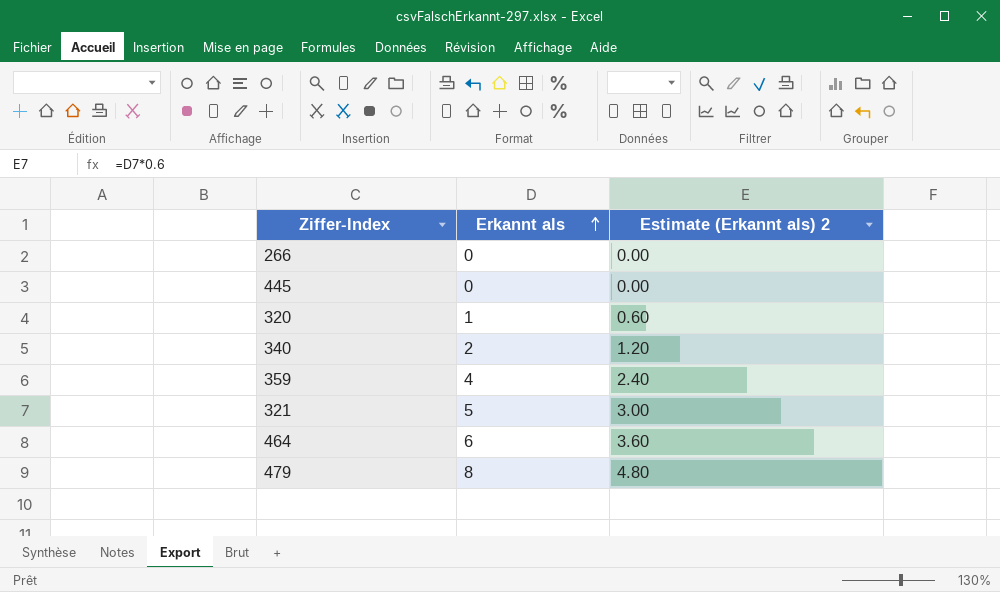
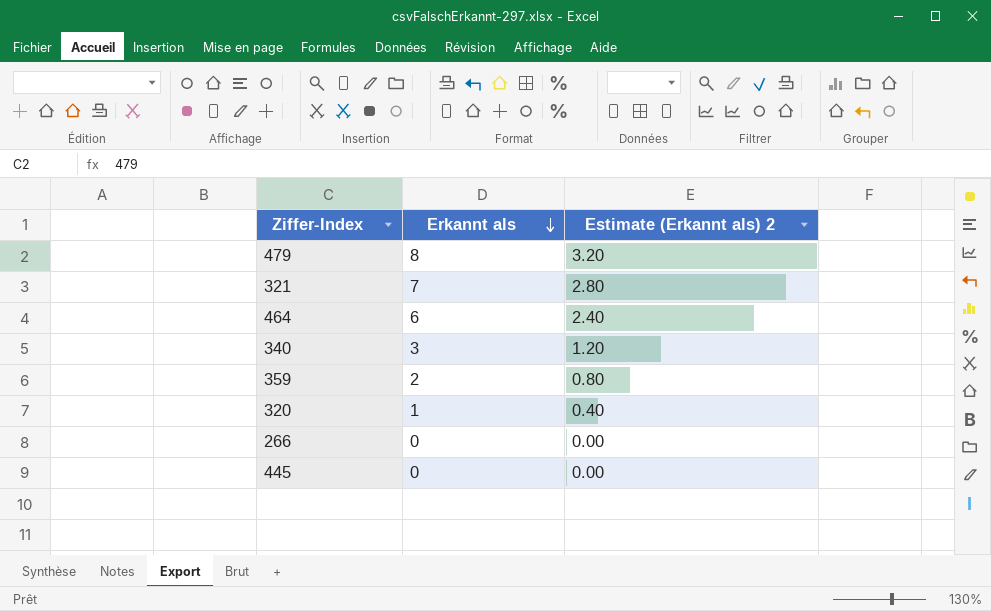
row order: Erkannt als ascending -> Erkannt als descending
column Estimate (Erkannt als) 2 | formula: [Erkannt als] * 0.6 -> [Erkannt als] * 0.4
321 | Erkannt als: 5 -> 7
340 | Erkannt als: 2 -> 3
359 | Erkannt als: 4 -> 2

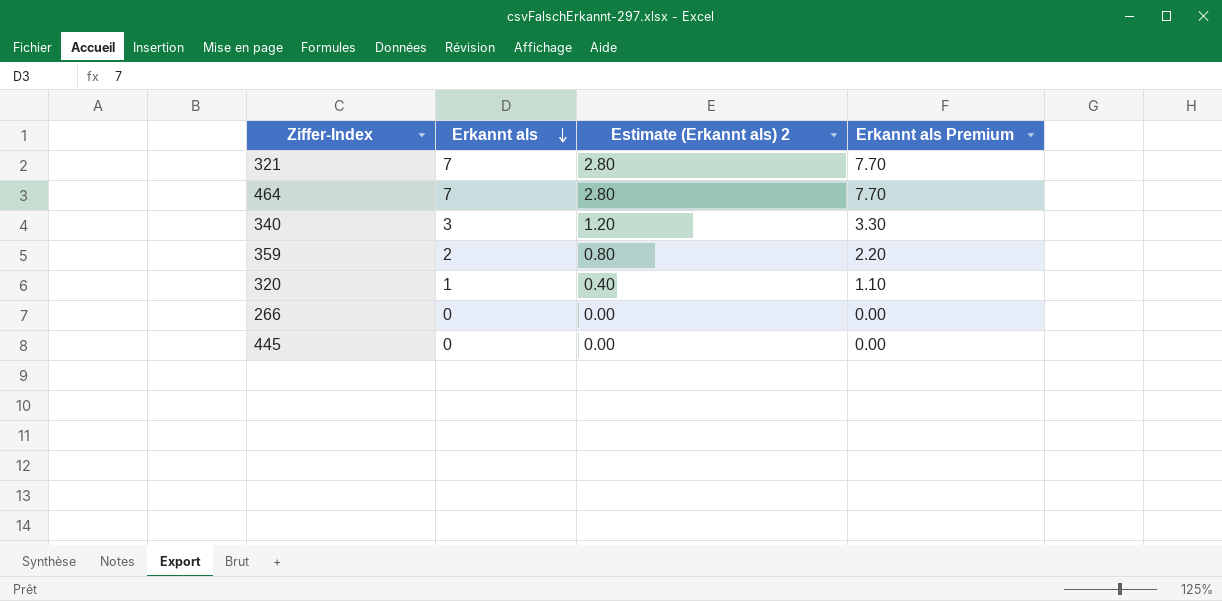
column Erkannt als Premium | formula: none -> [Erkannt als] * 1.1
row 479: 8 | 3.20 -> none
464 | Erkannt als: 6 -> 7
464 | Estimate (Erkannt als) 2: 2.40 -> 2.80

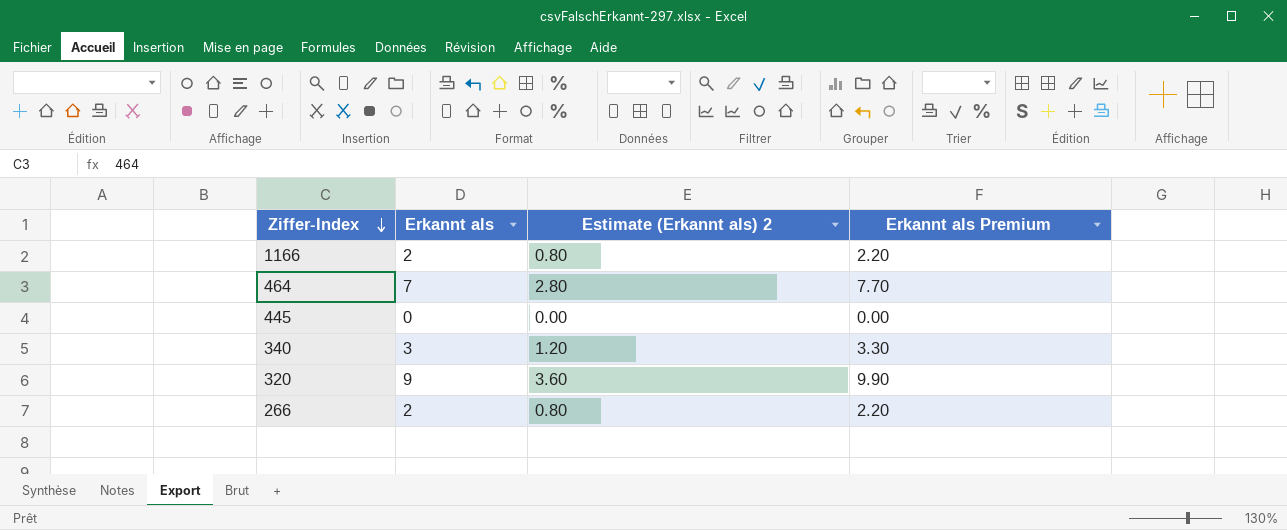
row order: Erkannt als descending -> Ziffer-Index descending
row 321: 7 | 2.80 | 7.70 -> none
row 359: 2 | 0.80 | 2.20 -> none
row 1166: none -> 2 | 0.80 | 2.20
320 | Erkannt als: 1 -> 9
320 | Estimate (Erkannt als) 2: 0.40 -> 3.60
320 | Erkannt als Premium: 1.10 -> 9.90
266 | Erkannt als: 0 -> 2
266 | Estimate (Erkannt als) 2: 0.00 -> 0.80
266 | Erkannt als Premium: 0.00 -> 2.20

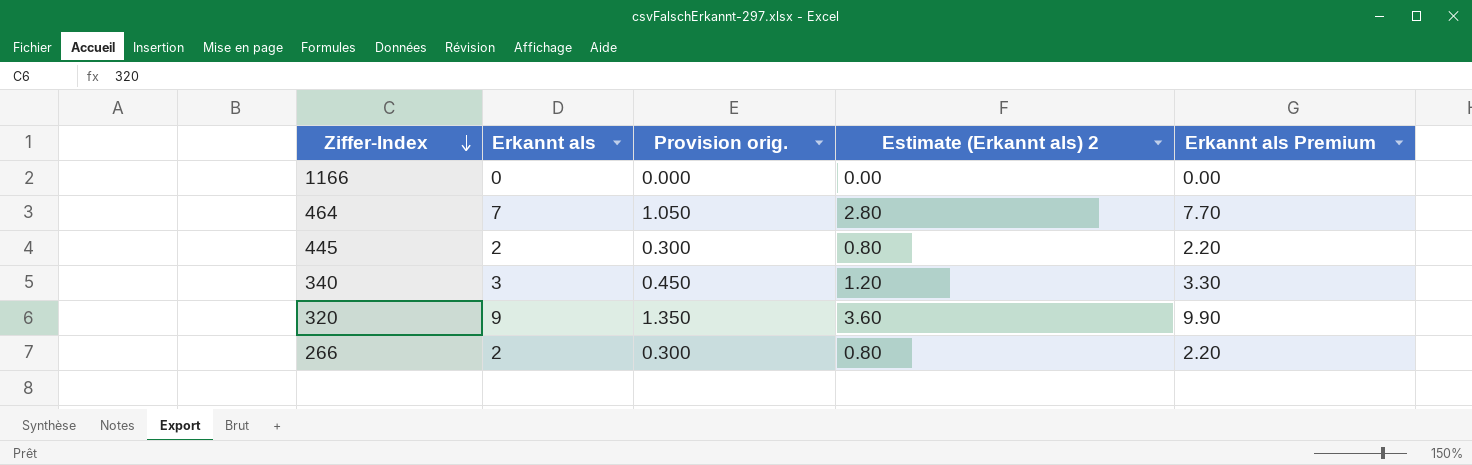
column Provision orig. | formula: none -> [Erkannt als] * 0.15
1166 | Erkannt als: 2 -> 0
1166 | Estimate (Erkannt als) 2: 0.80 -> 0.00
1166 | Erkannt als Premium: 2.20 -> 0.00
445 | Erkannt als: 0 -> 2
445 | Estimate (Erkannt als) 2: 0.00 -> 0.80
445 | Erkannt als Premium: 0.00 -> 2.20

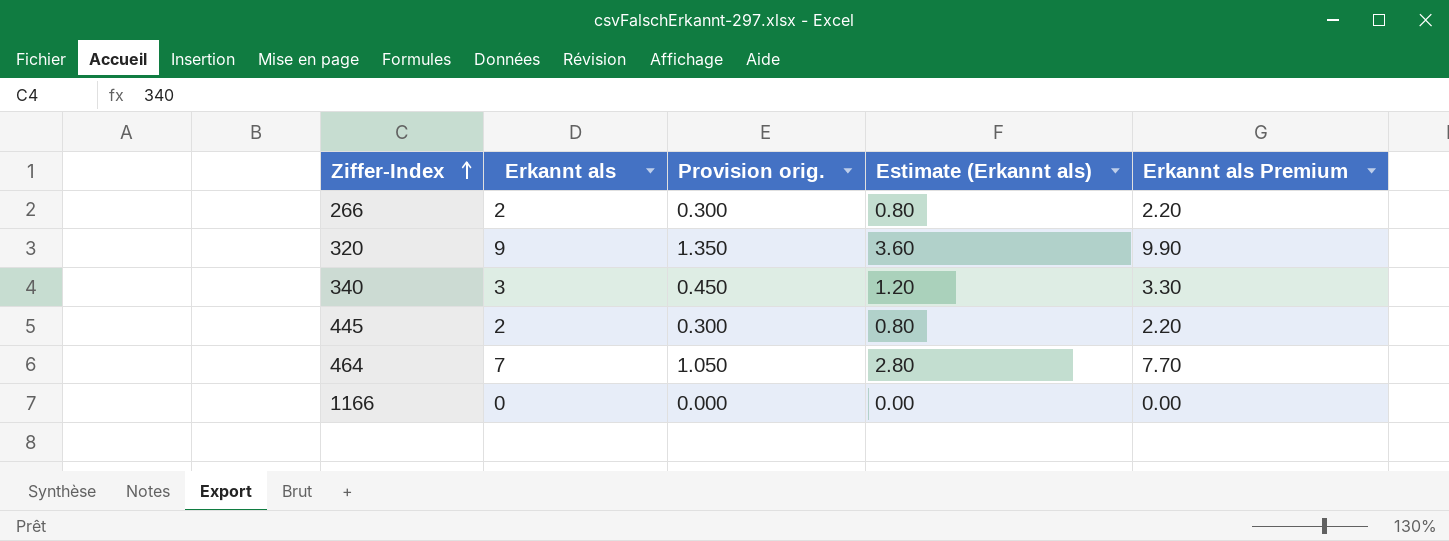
row order: Ziffer-Index descending -> Ziffer-Index ascending
column name: Estimate (Erkannt als) 2 -> Estimate (Erkannt als)

